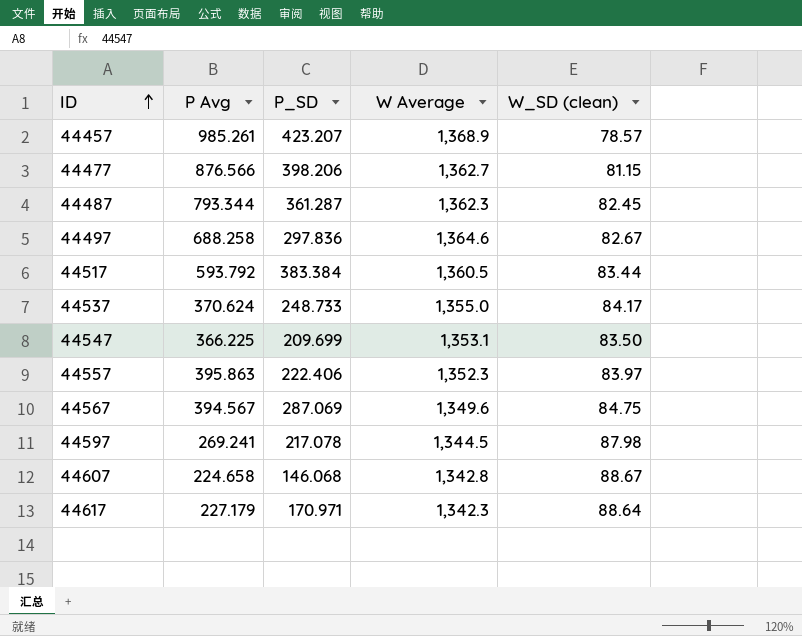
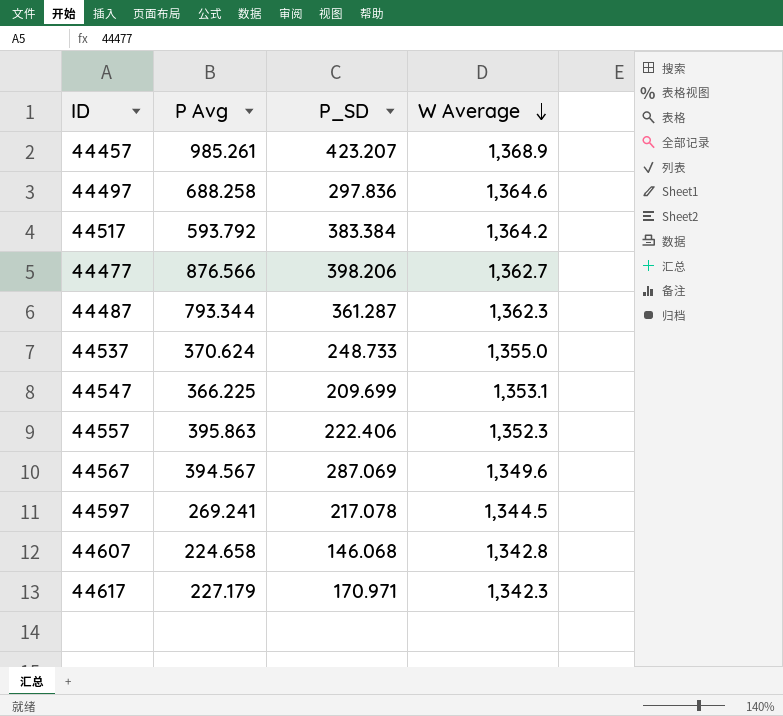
row order: ID ascending -> W Average descending
column W_SD (clean) | position: 5 -> none
44517 | W Average: 1,360.5 -> 1,364.2

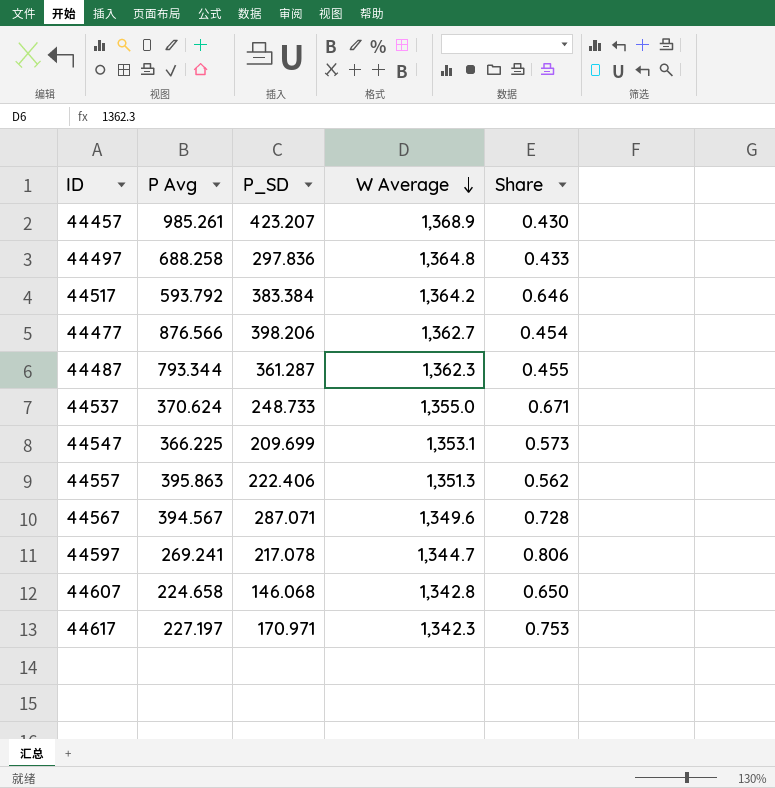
column Share | formula: none -> [P_SD] / [P Avg]
44497 | W Average: 1,364.6 -> 1,364.8
44557 | W Average: 1,352.3 -> 1,351.3
44567 | P_SD: 287.069 -> 287.071
44597 | W Average: 1,344.5 -> 1,344.7
44617 | P Avg: 227.179 -> 227.197

